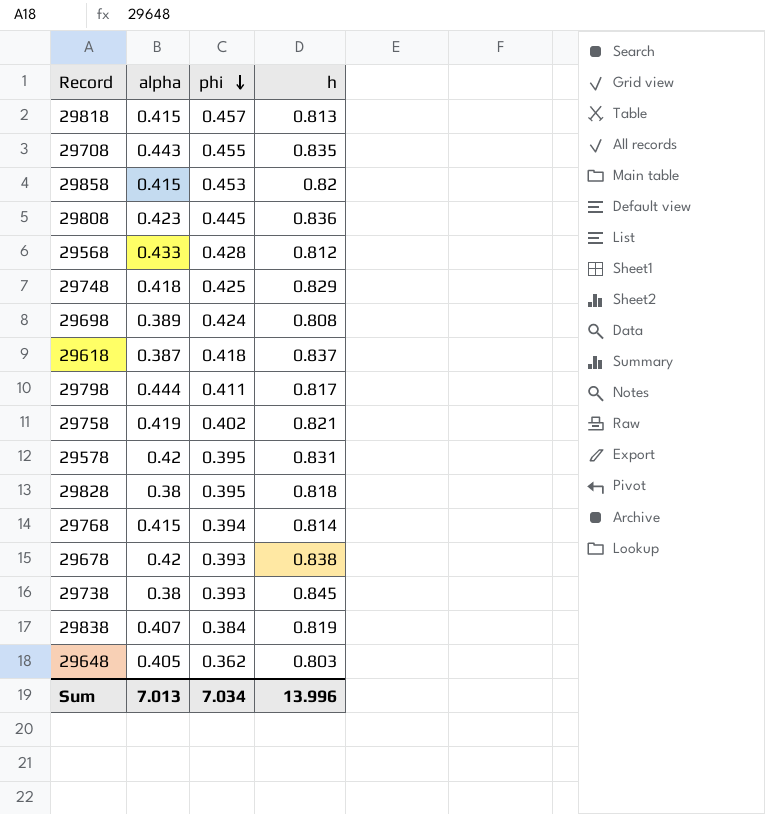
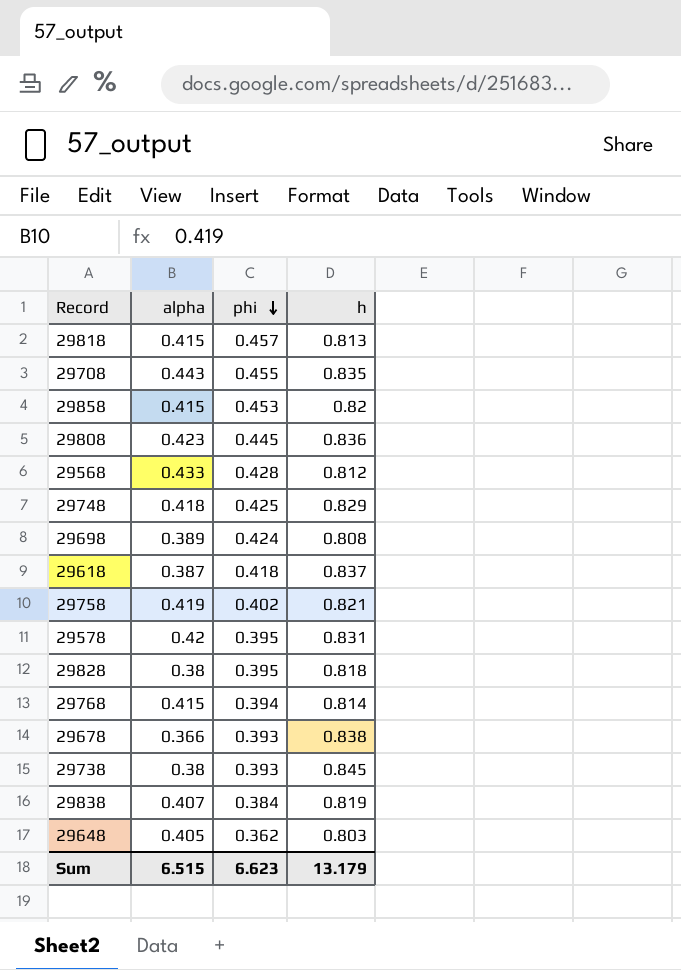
row 29798: 0.444 | 0.411 | 0.817 -> none
29678 | alpha: 0.42 -> 0.366
Sum | alpha: 7.013 -> 6.515
Sum | phi: 7.034 -> 6.623
Sum | h: 13.996 -> 13.179

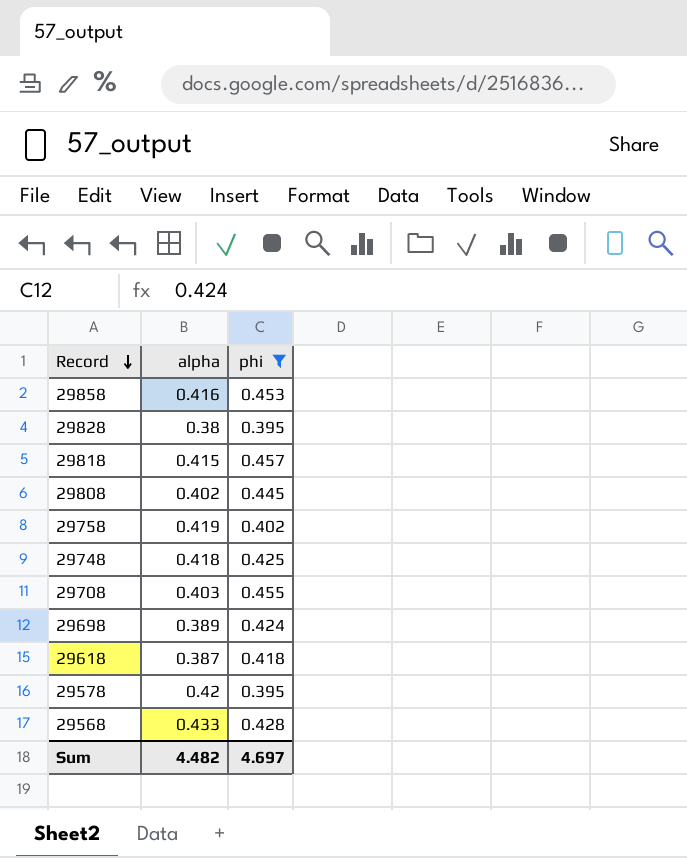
filter: none -> phi >= 0.395
row order: phi descending -> Record descending
column h | position: 4 -> none
29858 | alpha: 0.415 -> 0.416
29808 | alpha: 0.423 -> 0.402
29708 | alpha: 0.443 -> 0.403
Sum | alpha: 6.515 -> 4.482
Sum | phi: 6.623 -> 4.697

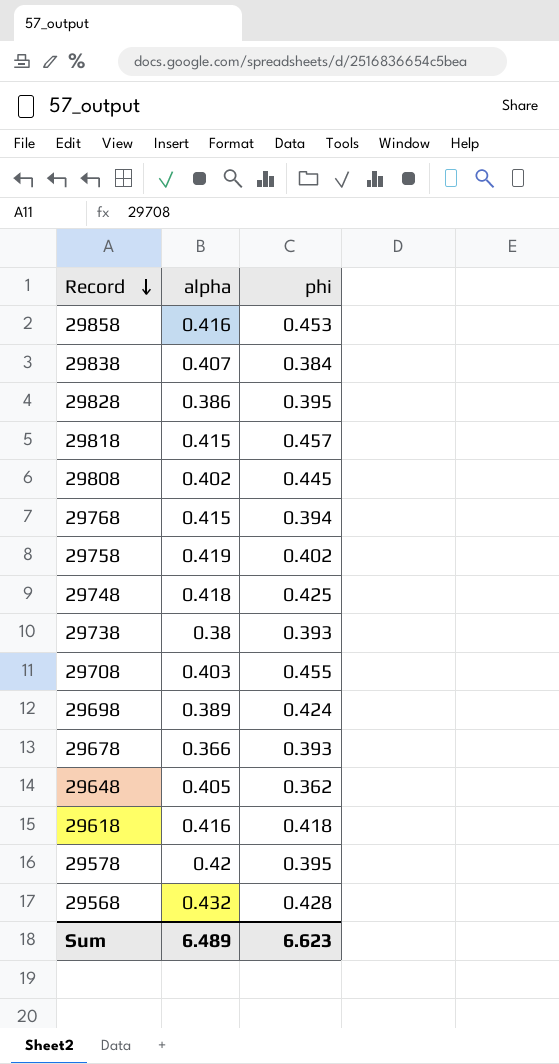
filter: phi >= 0.395 -> none
29828 | alpha: 0.38 -> 0.386
29618 | alpha: 0.387 -> 0.416
29568 | alpha: 0.433 -> 0.432
Sum | alpha: 4.482 -> 6.489
Sum | phi: 4.697 -> 6.623

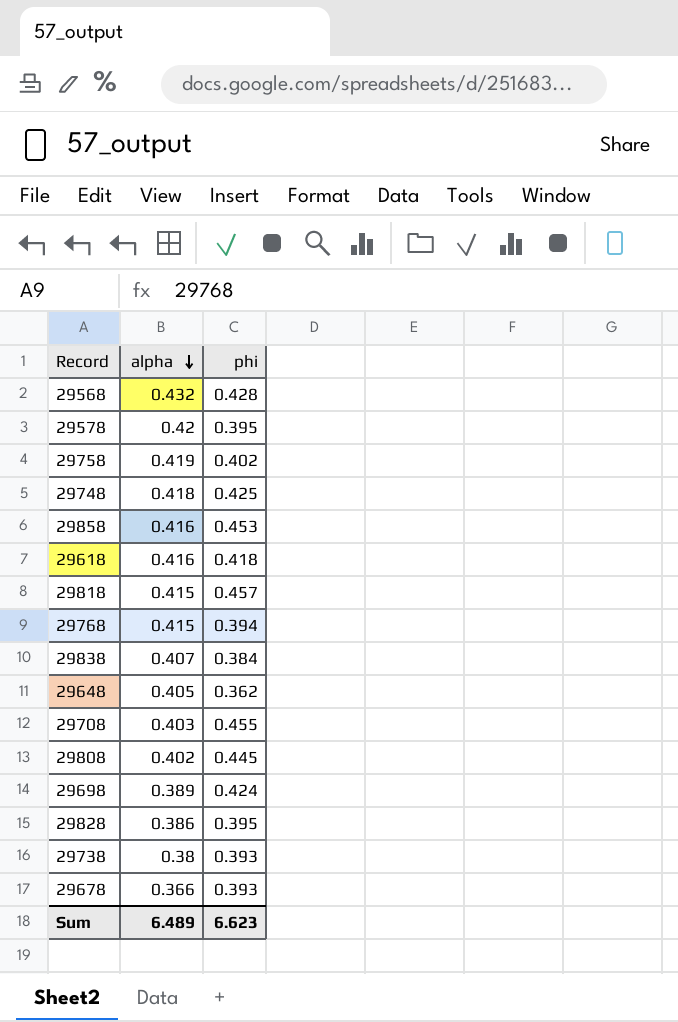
row order: Record descending -> alpha descending

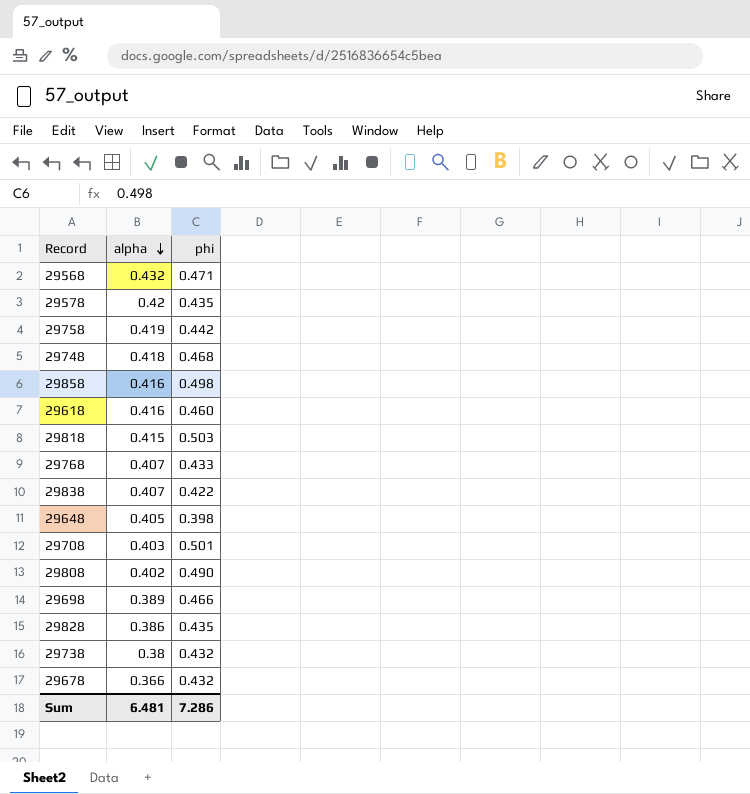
29568 | phi: 0.428 -> 0.471
29578 | phi: 0.395 -> 0.435
29758 | phi: 0.402 -> 0.442
29748 | phi: 0.425 -> 0.468
29858 | phi: 0.453 -> 0.498
29618 | phi: 0.418 -> 0.460
29818 | phi: 0.457 -> 0.503
29768 | alpha: 0.415 -> 0.407
29768 | phi: 0.394 -> 0.433
29838 | phi: 0.384 -> 0.422
29648 | phi: 0.362 -> 0.398
29708 | phi: 0.455 -> 0.501
29808 | phi: 0.445 -> 0.490
29698 | phi: 0.424 -> 0.466
29828 | phi: 0.395 -> 0.435
29738 | phi: 0.393 -> 0.432
29678 | phi: 0.393 -> 0.432
Sum | alpha: 6.489 -> 6.481
Sum | phi: 6.623 -> 7.286

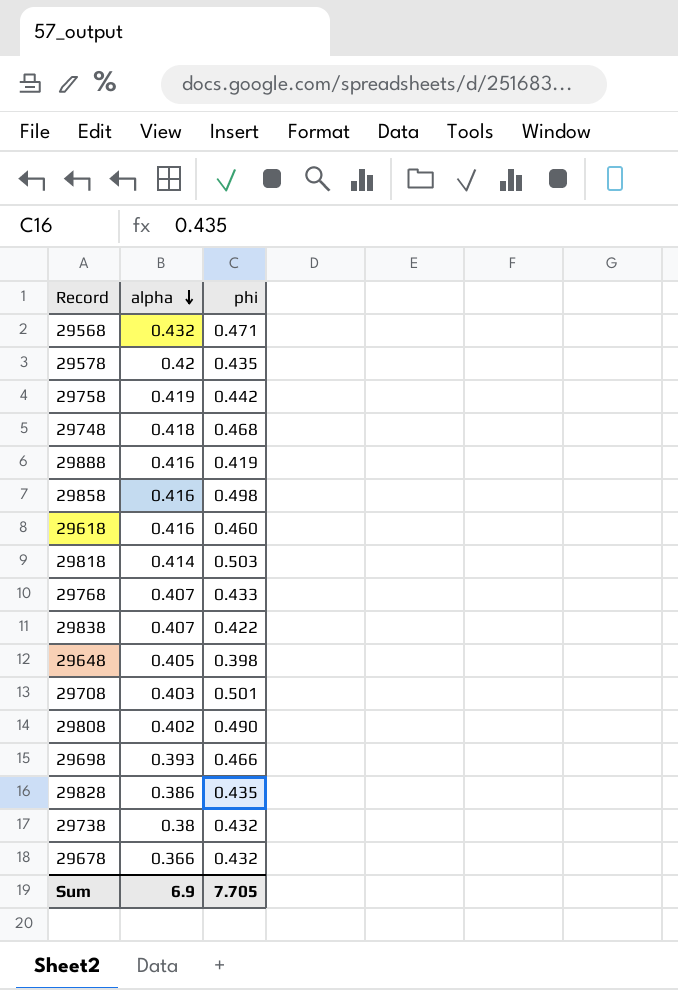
row 29888: none -> 0.416 | 0.419
29818 | alpha: 0.415 -> 0.414
29698 | alpha: 0.389 -> 0.393
Sum | alpha: 6.481 -> 6.9
Sum | phi: 7.286 -> 7.705

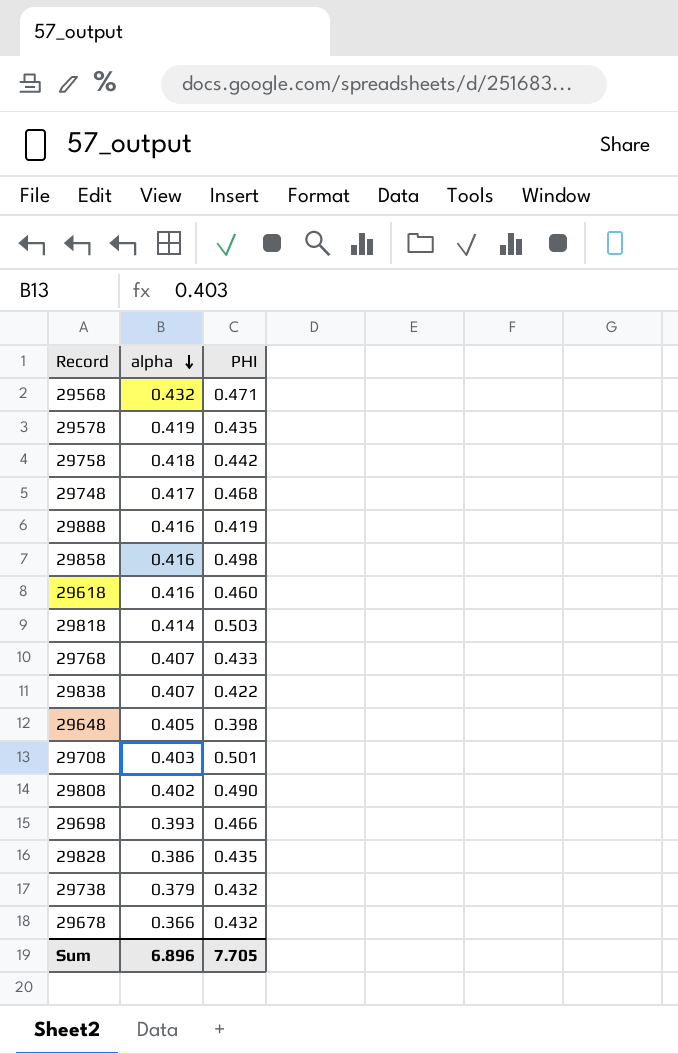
column name: phi -> PHI
29578 | alpha: 0.42 -> 0.419
29758 | alpha: 0.419 -> 0.418
29748 | alpha: 0.418 -> 0.417
29738 | alpha: 0.38 -> 0.379
Sum | alpha: 6.9 -> 6.896

